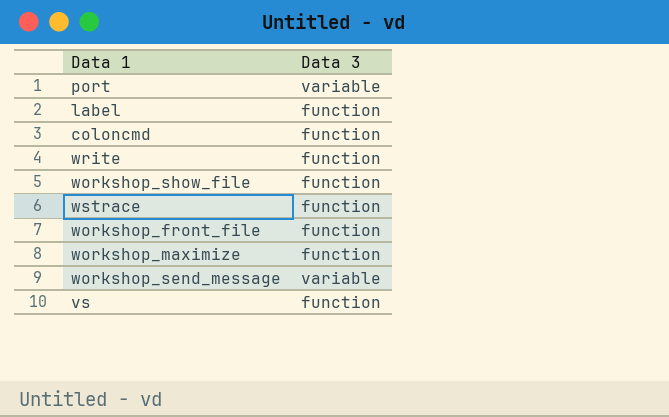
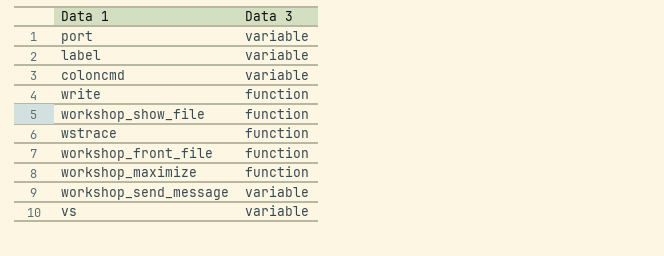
label | Data 3: function -> variable
coloncmd | Data 3: function -> variable
vs | Data 3: function -> variable

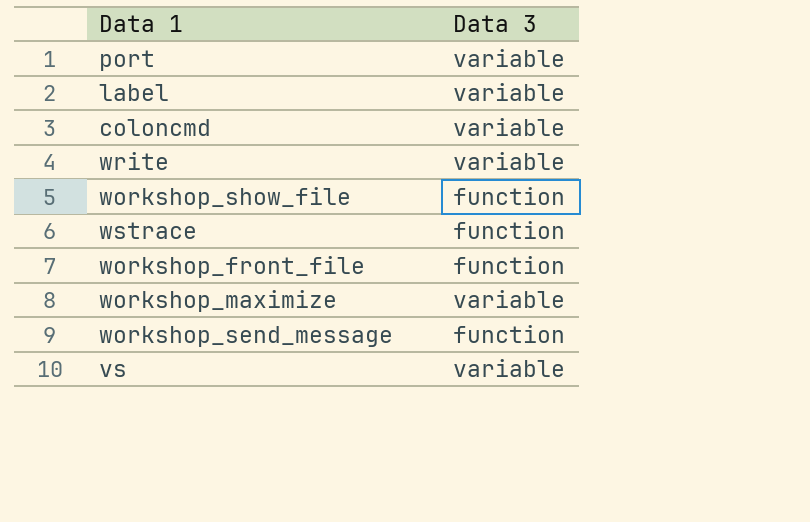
write | Data 3: function -> variable
workshop_maximize | Data 3: function -> variable
workshop_send_message | Data 3: variable -> function

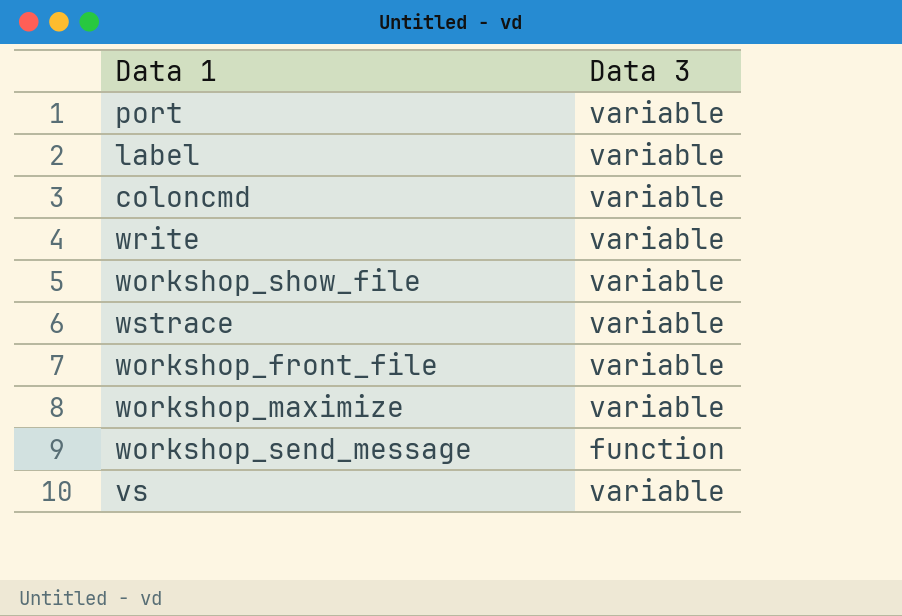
workshop_show_file | Data 3: function -> variable
wstrace | Data 3: function -> variable
workshop_front_file | Data 3: function -> variable

